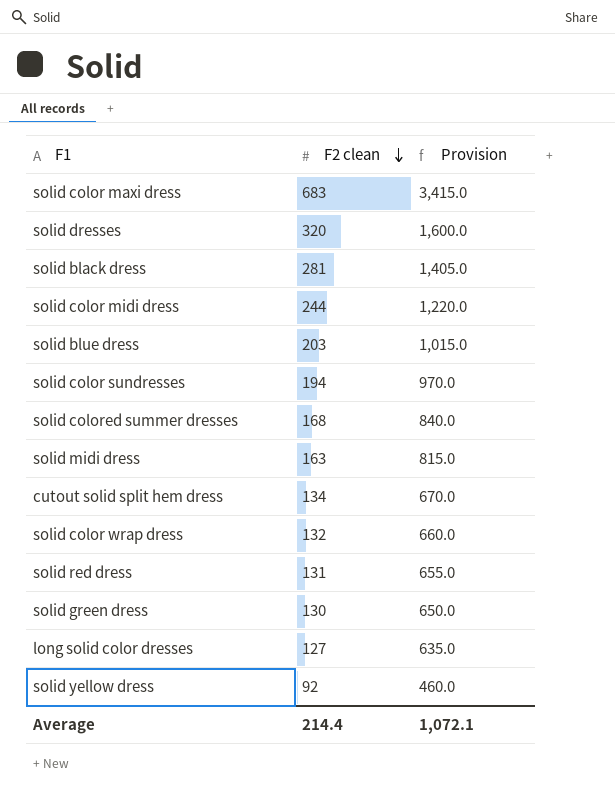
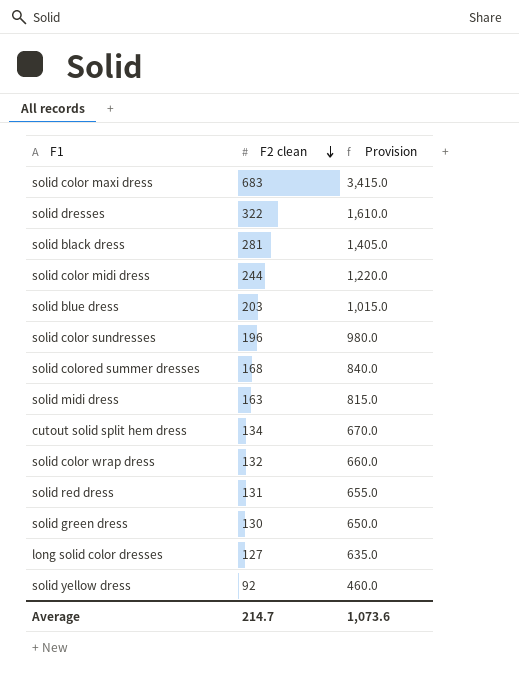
solid dresses | F2 clean: 320 -> 322
solid dresses | Provision: 1,600.0 -> 1,610.0
solid color sundresses | F2 clean: 194 -> 196
solid color sundresses | Provision: 970.0 -> 980.0
Average | F2 clean: 214.4 -> 214.7
Average | Provision: 1,072.1 -> 1,073.6

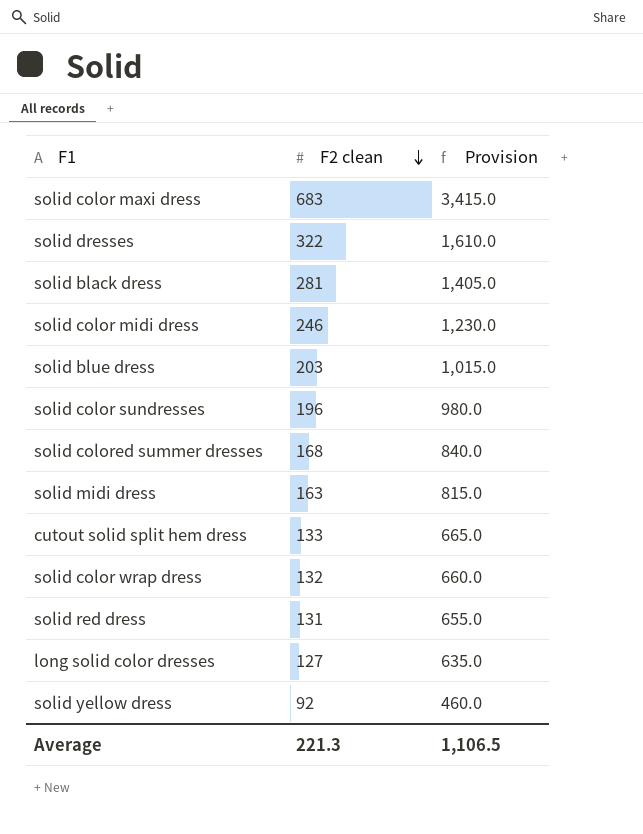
row solid green dress: 130 | 650.0 -> none
solid color midi dress | F2 clean: 244 -> 246
solid color midi dress | Provision: 1,220.0 -> 1,230.0
cutout solid split hem dress | F2 clean: 134 -> 133
cutout solid split hem dress | Provision: 670.0 -> 665.0
Average | F2 clean: 214.7 -> 221.3
Average | Provision: 1,073.6 -> 1,106.5

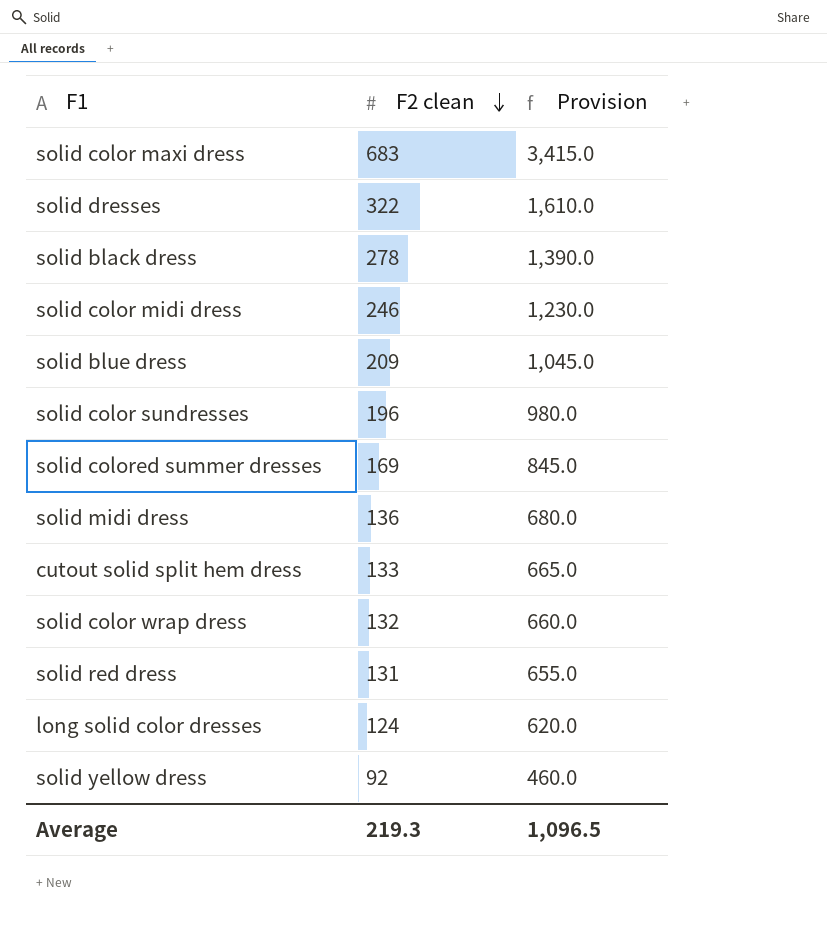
solid black dress | F2 clean: 281 -> 278
solid black dress | Provision: 1,405.0 -> 1,390.0
solid blue dress | F2 clean: 203 -> 209
solid blue dress | Provision: 1,015.0 -> 1,045.0
solid colored summer dresses | F2 clean: 168 -> 169
solid colored summer dresses | Provision: 840.0 -> 845.0
solid midi dress | F2 clean: 163 -> 136
solid midi dress | Provision: 815.0 -> 680.0
long solid color dresses | F2 clean: 127 -> 124
long solid color dresses | Provision: 635.0 -> 620.0
Average | F2 clean: 221.3 -> 219.3
Average | Provision: 1,106.5 -> 1,096.5

